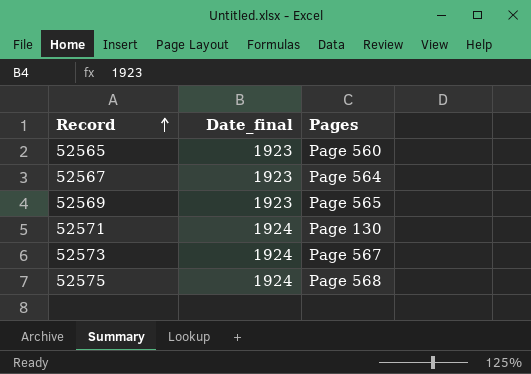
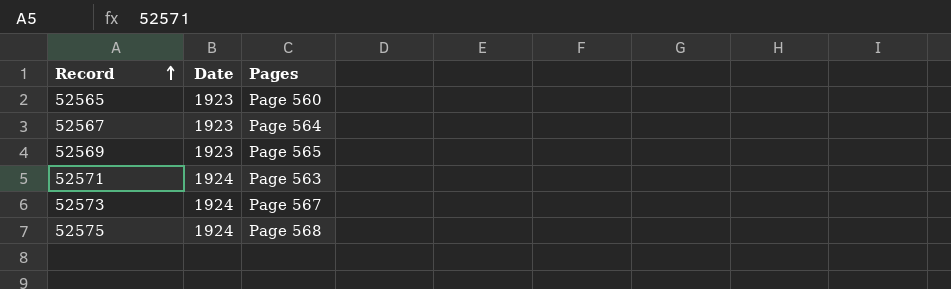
column name: Date_final -> Date
52571 | Pages: Page 130 -> Page 563

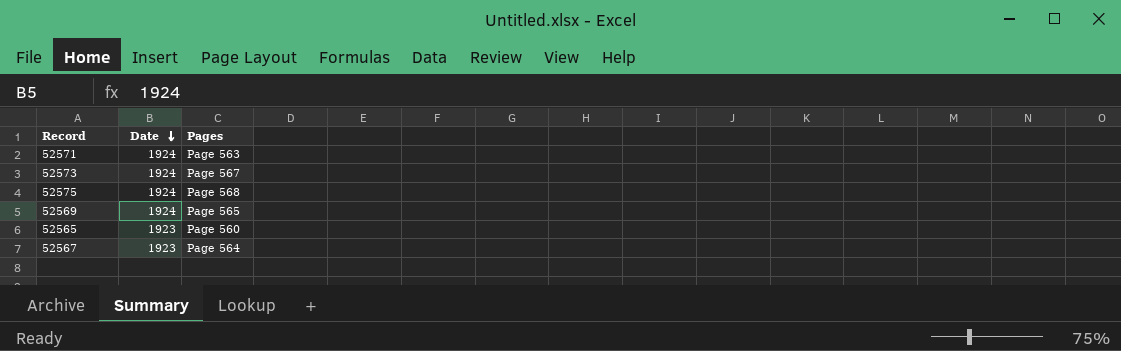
row order: Record ascending -> Date descending
52569 | Date: 1923 -> 1924

